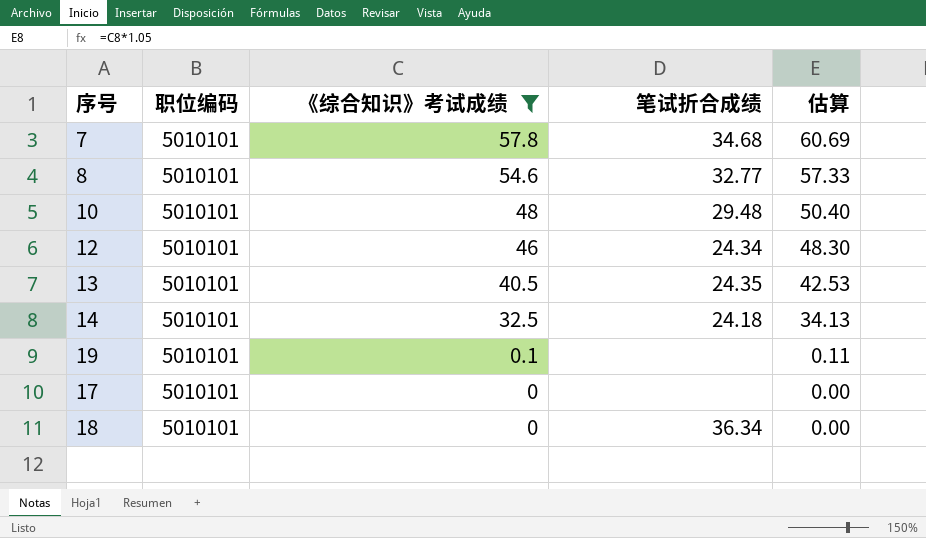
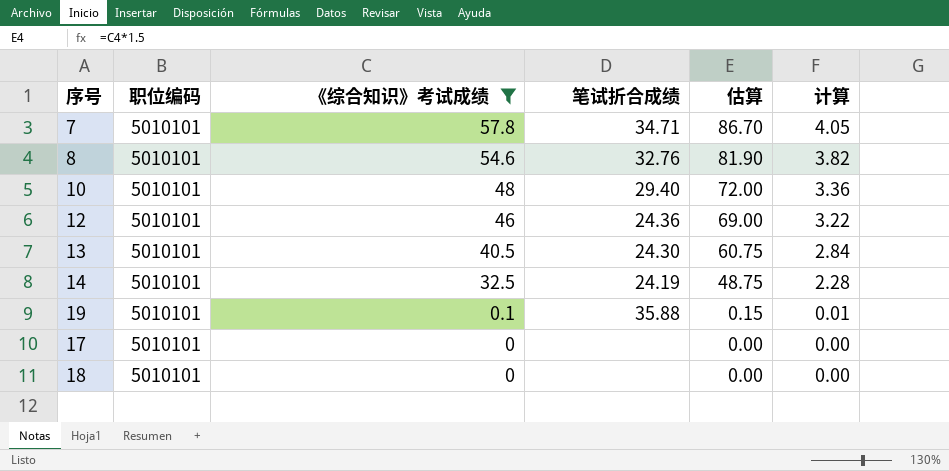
column 估算 | formula: [《综合知识》考试成绩] * 1.05 -> [《综合知识》考试成绩] * 1.5
column 计算 | formula: none -> [《综合知识》考试成绩] * 0.07
7 | 笔试折合成绩: 34.68 -> 34.71
8 | 笔试折合成绩: 32.77 -> 32.76
10 | 笔试折合成绩: 29.48 -> 29.40
12 | 笔试折合成绩: 24.34 -> 24.36
13 | 笔试折合成绩: 24.35 -> 24.30
14 | 笔试折合成绩: 24.18 -> 24.19
19 | 笔试折合成绩: none -> 35.88
18 | 笔试折合成绩: 36.34 -> none

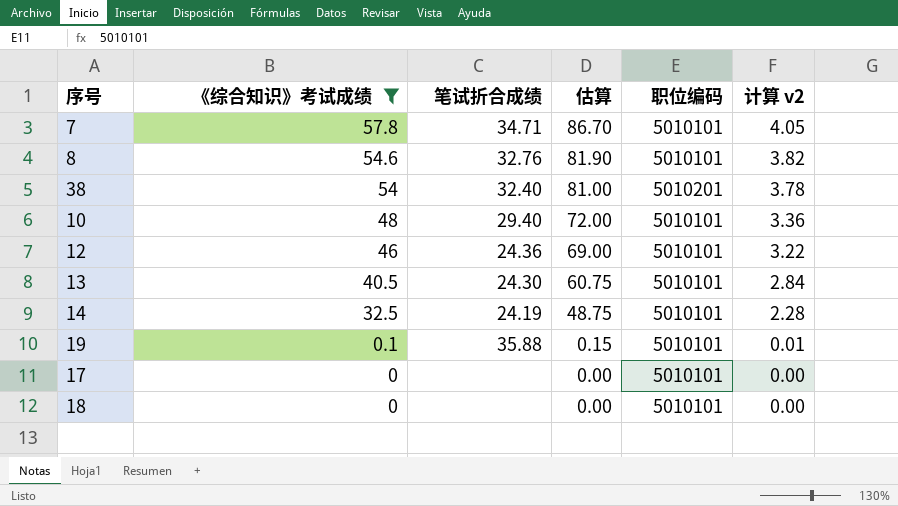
column 职位编码 | position: 2 -> 5
column name: 计算 -> 计算 v2
row 38: none -> 54 | 32.40 | 81.00 | 5010201 | 3.78

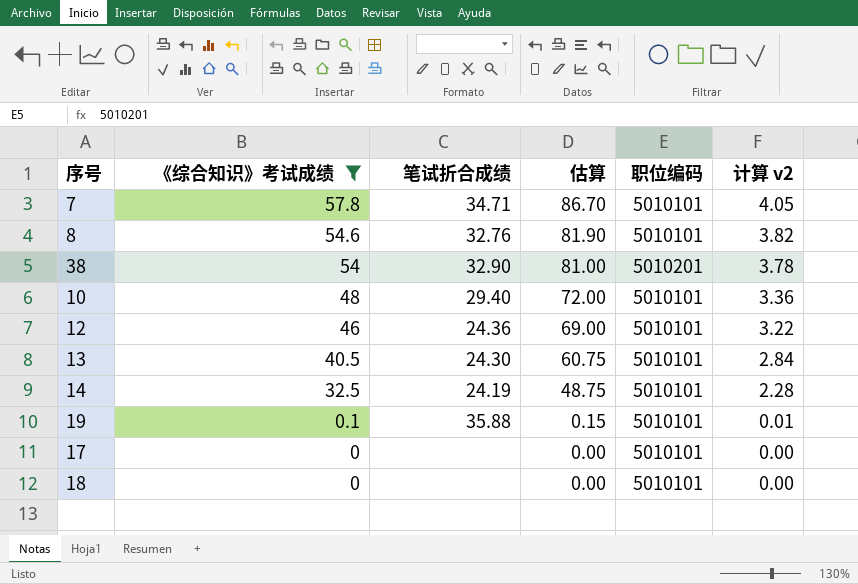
38 | 笔试折合成绩: 32.40 -> 32.90

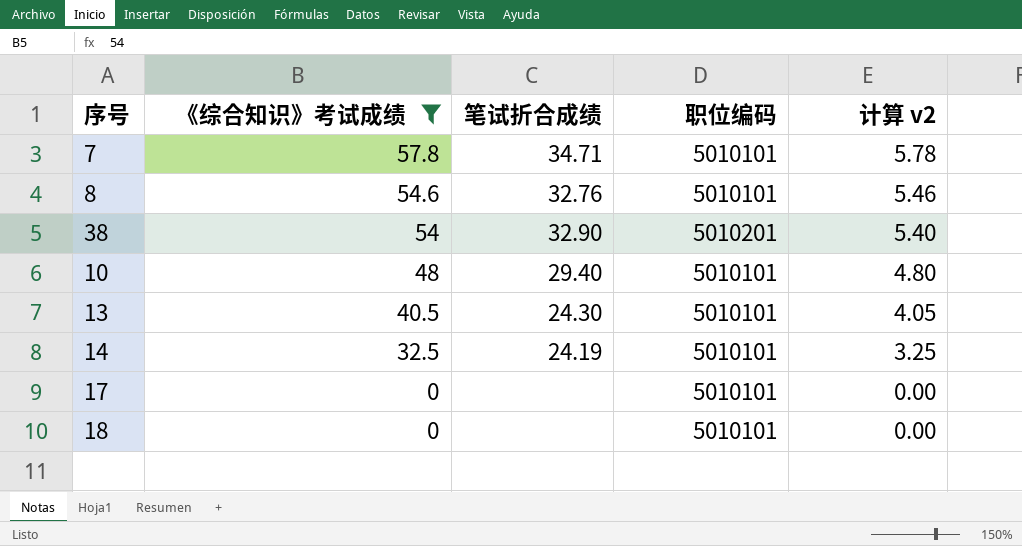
column 估算 | formula: [《综合知识》考试成绩] * 1.5 -> none
column 计算 v2 | formula: [《综合知识》考试成绩] * 0.07 -> [《综合知识》考试成绩] * 0.1
row 12: 46 | 24.36 | 69.00 | 5010101 | 3.22 -> none
row 19: 0.1 | 35.88 | 0.15 | 5010101 | 0.01 -> none

